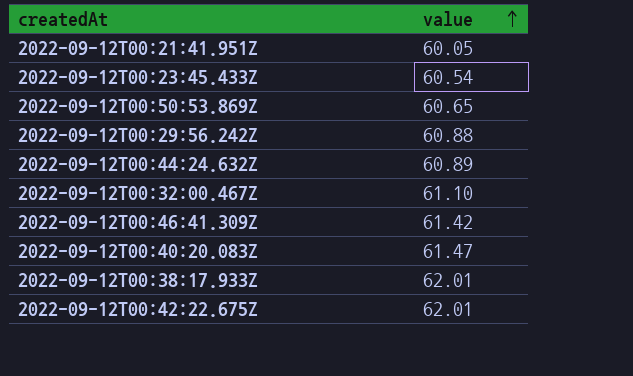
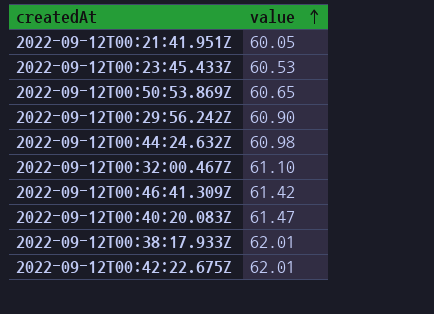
2022-09-12T00:23:45.433Z | value: 60.54 -> 60.53
2022-09-12T00:29:56.242Z | value: 60.88 -> 60.90
2022-09-12T00:44:24.632Z | value: 60.89 -> 60.98

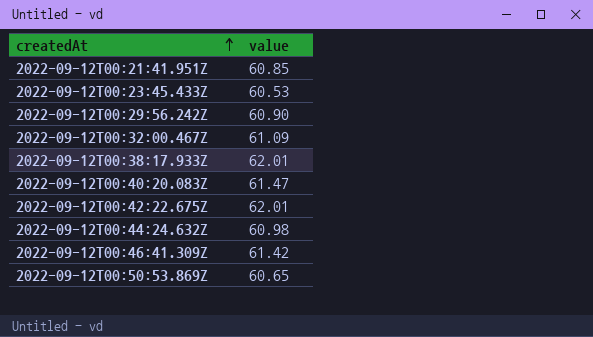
row order: value ascending -> createdAt ascending
2022-09-12T00:21:41.951Z | value: 60.05 -> 60.85
2022-09-12T00:32:00.467Z | value: 61.10 -> 61.09

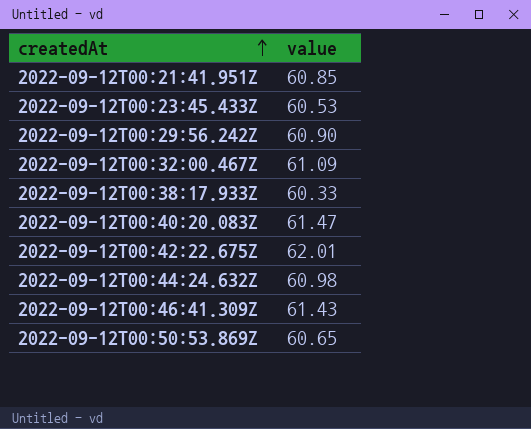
2022-09-12T00:38:17.933Z | value: 62.01 -> 60.33
2022-09-12T00:46:41.309Z | value: 61.42 -> 61.43

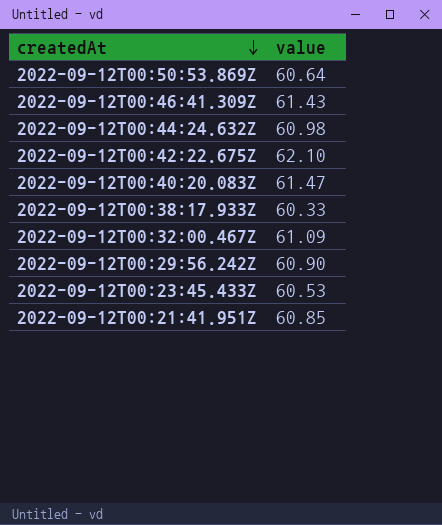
row order: createdAt ascending -> createdAt descending
2022-09-12T00:50:53.869Z | value: 60.65 -> 60.64
2022-09-12T00:42:22.675Z | value: 62.01 -> 62.10

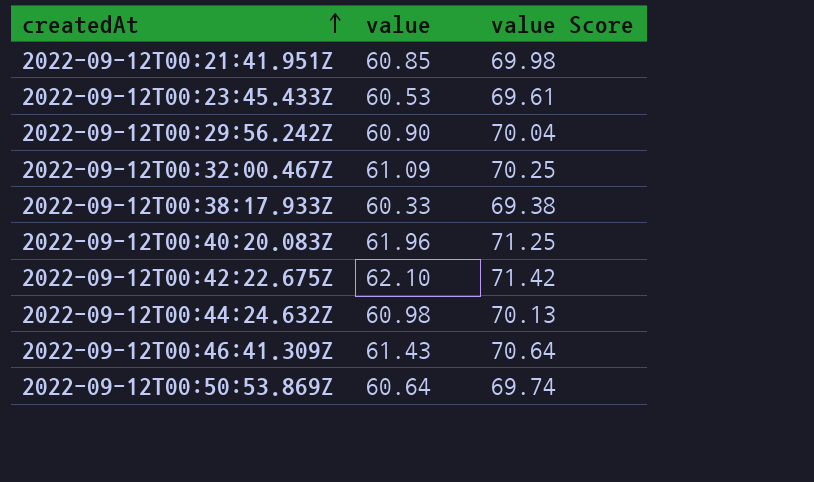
row order: createdAt descending -> createdAt ascending
column value Score | formula: none -> [value] * 1.15
2022-09-12T00:40:20.083Z | value: 61.47 -> 61.96

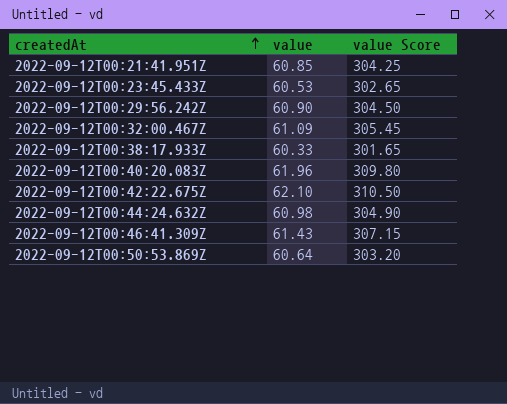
column value Score | formula: [value] * 1.15 -> [value] * 5

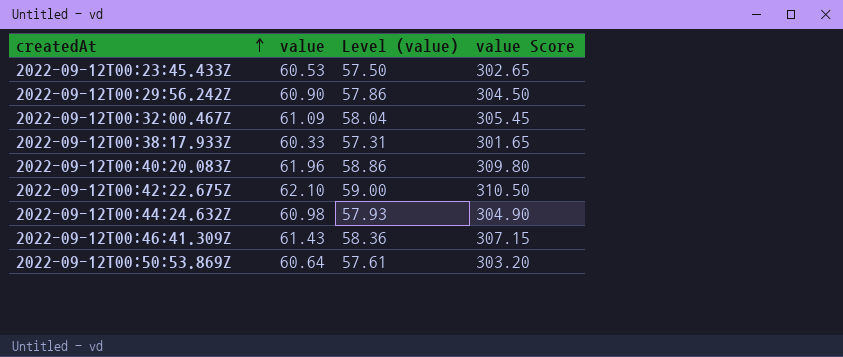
column Level (value) | formula: none -> [value] * 0.95
row 2022-09-12T00:21:41.951Z: 60.85 | 304.25 -> none

